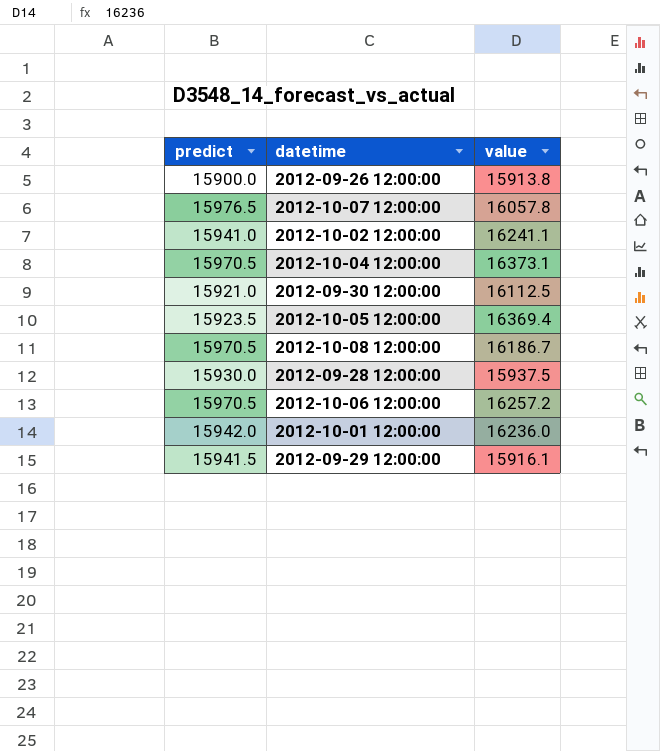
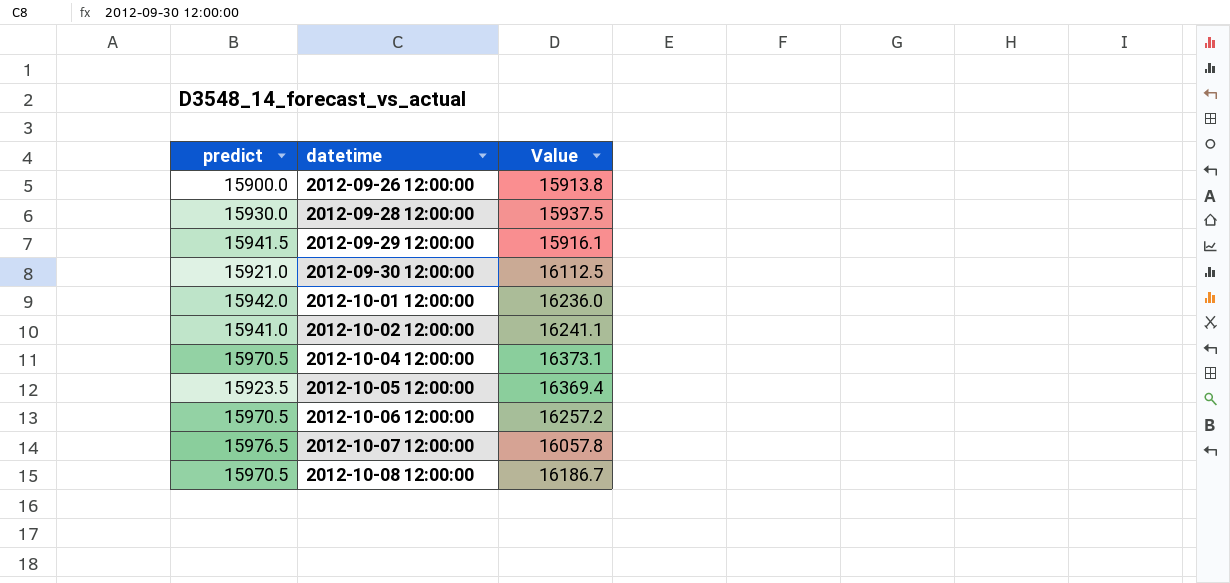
row order: none -> datetime ascending
column name: value -> Value

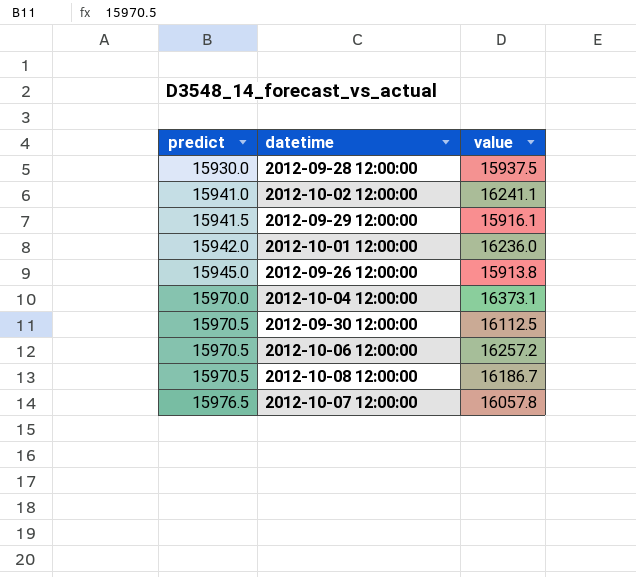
row order: datetime ascending -> predict ascending
column name: Value -> value
row 2012-10-05 12:00:00: 15923.5 | 16369.4 -> none
2012-09-26 12:00:00 | predict: 15900.0 -> 15945.0
2012-10-04 12:00:00 | predict: 15970.5 -> 15970.0
2012-09-30 12:00:00 | predict: 15921.0 -> 15970.5

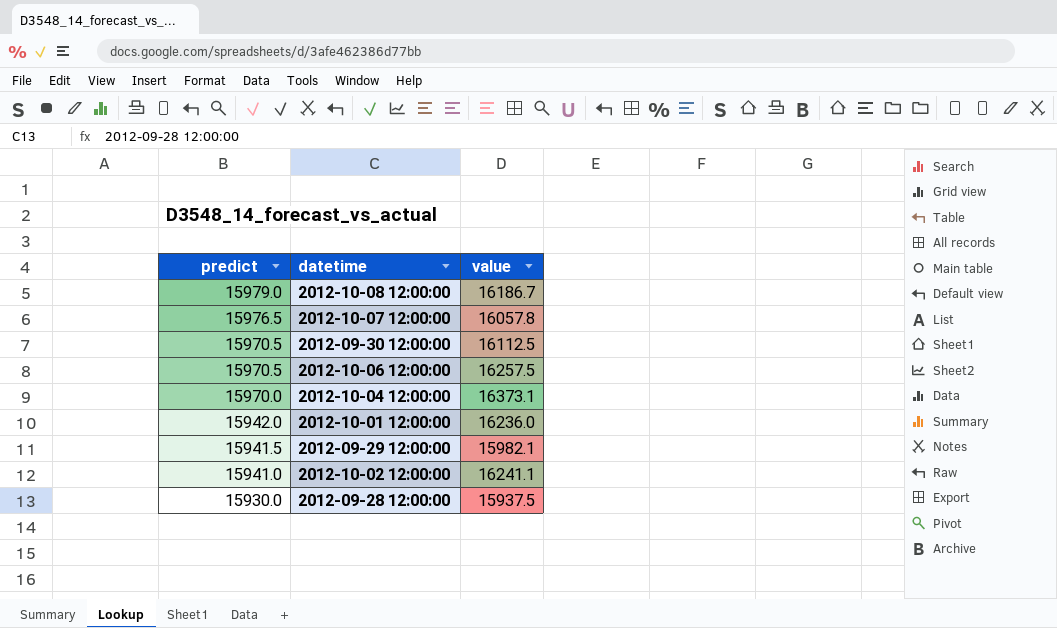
row order: predict ascending -> predict descending
row 2012-09-26 12:00:00: 15945.0 | 15913.8 -> none
2012-10-08 12:00:00 | predict: 15970.5 -> 15979.0
2012-10-06 12:00:00 | value: 16257.2 -> 16257.5
2012-09-29 12:00:00 | value: 15916.1 -> 15982.1

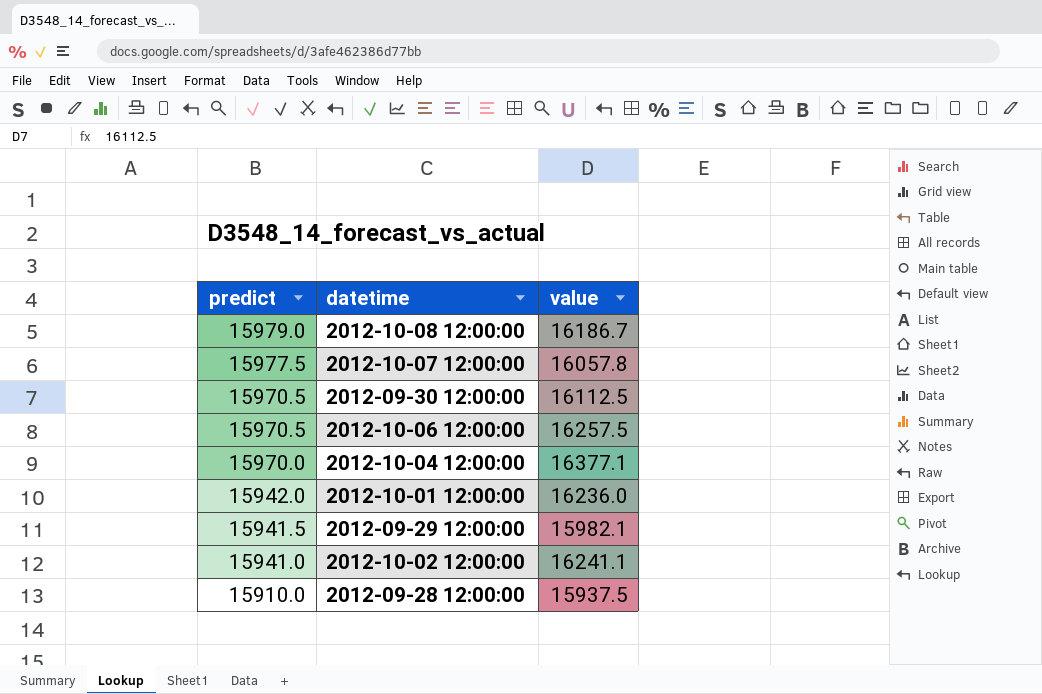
2012-10-07 12:00:00 | predict: 15976.5 -> 15977.5
2012-10-04 12:00:00 | value: 16373.1 -> 16377.1
2012-09-28 12:00:00 | predict: 15930.0 -> 15910.0

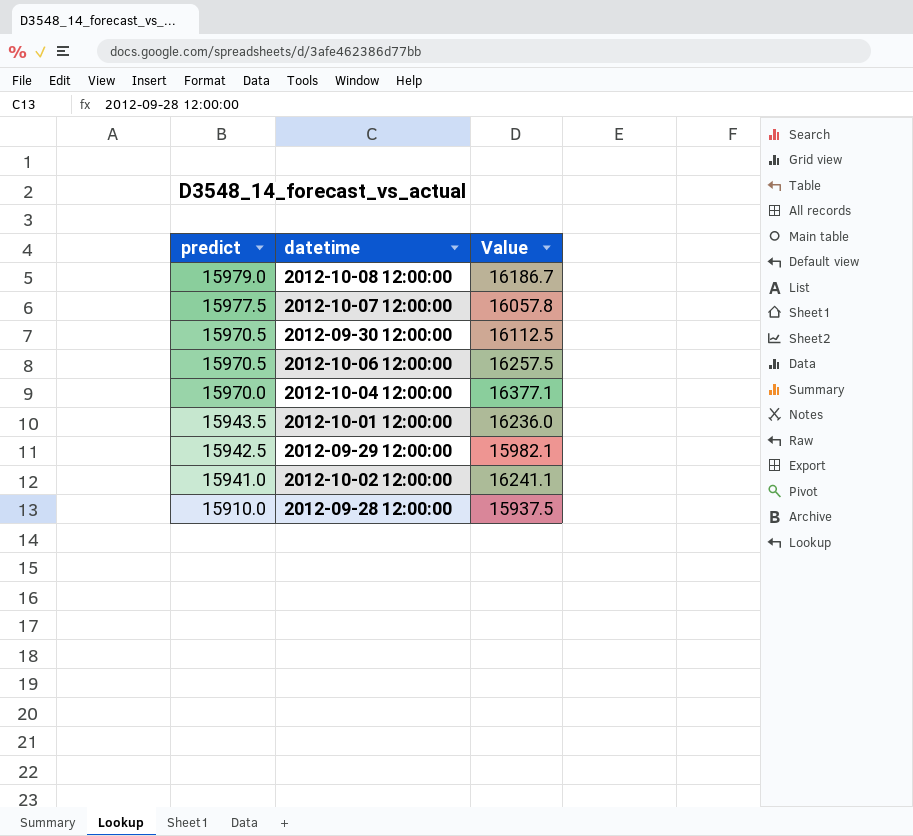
column name: value -> Value
2012-10-01 12:00:00 | predict: 15942.0 -> 15943.5
2012-09-29 12:00:00 | predict: 15941.5 -> 15942.5

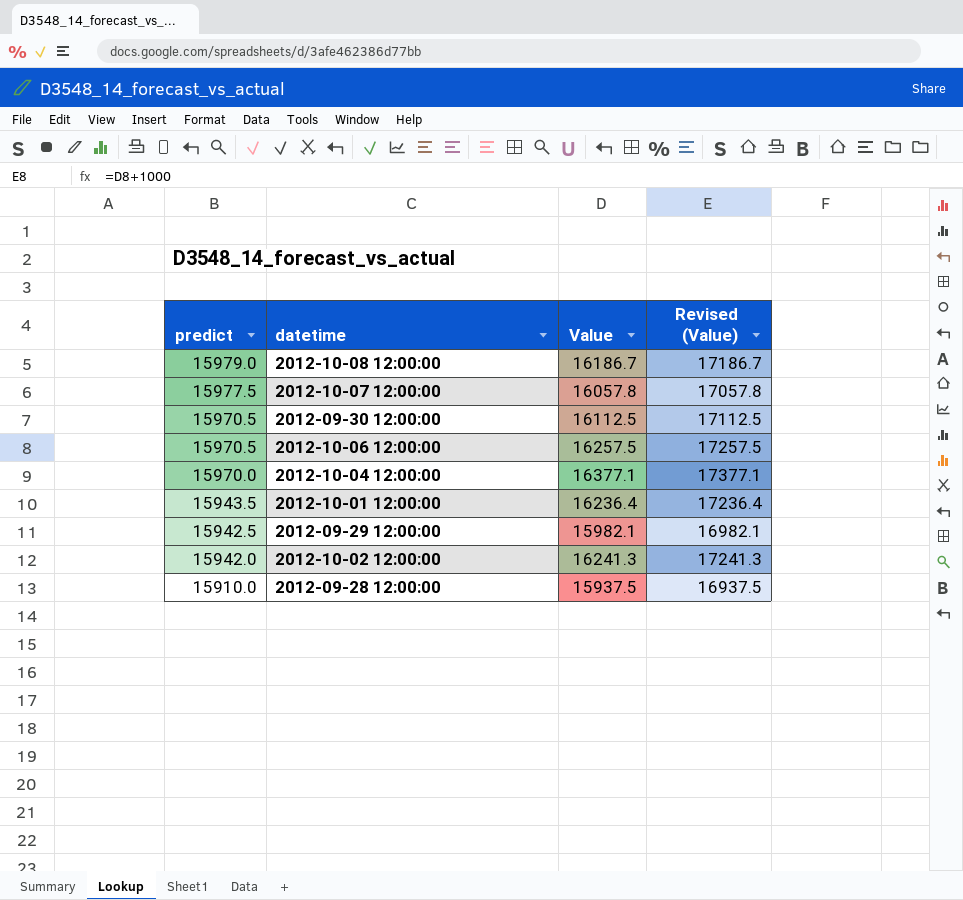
column Revised (Value) | formula: none -> [Value] + 1000
2012-10-01 12:00:00 | Value: 16236.0 -> 16236.4
2012-10-02 12:00:00 | predict: 15941.0 -> 15942.0
2012-10-02 12:00:00 | Value: 16241.1 -> 16241.3

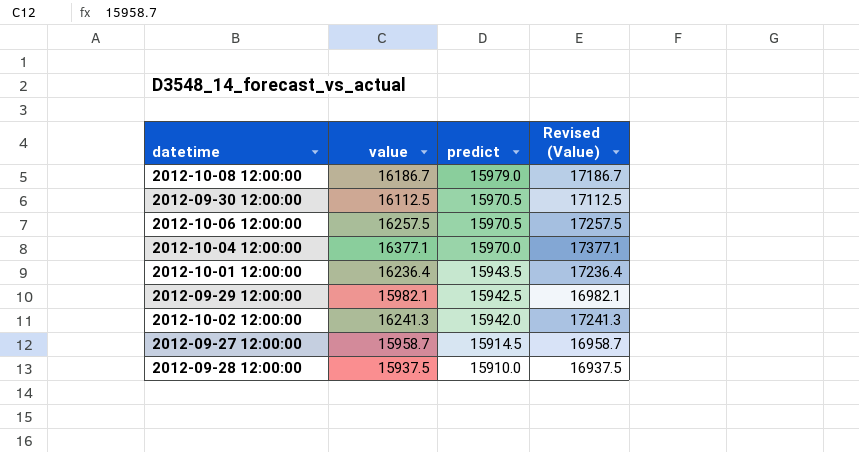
column name: Value -> value
column predict | position: 1 -> 3
row 2012-10-07 12:00:00: 15977.5 | 16057.8 | 17057.8 -> none
row 2012-09-27 12:00:00: none -> 15958.7 | 15914.5 | 16958.7

